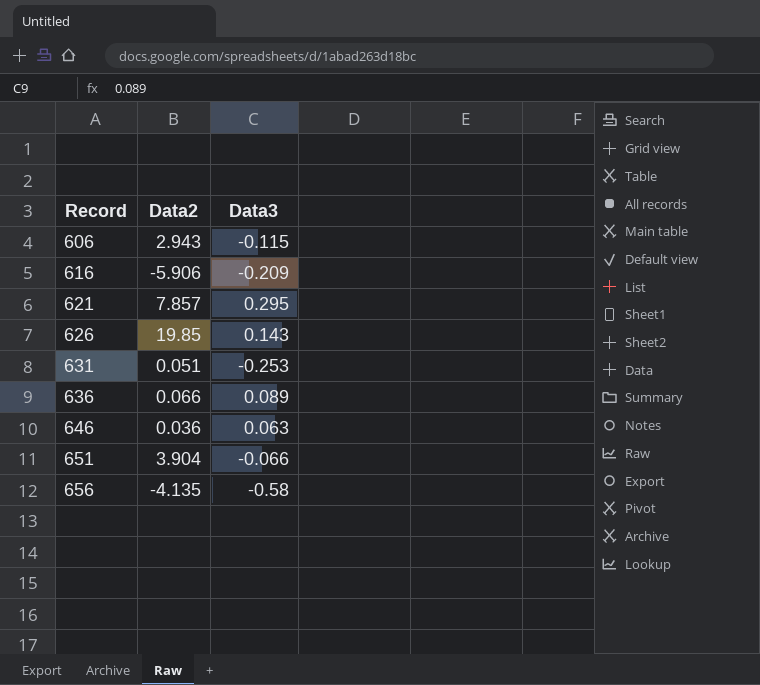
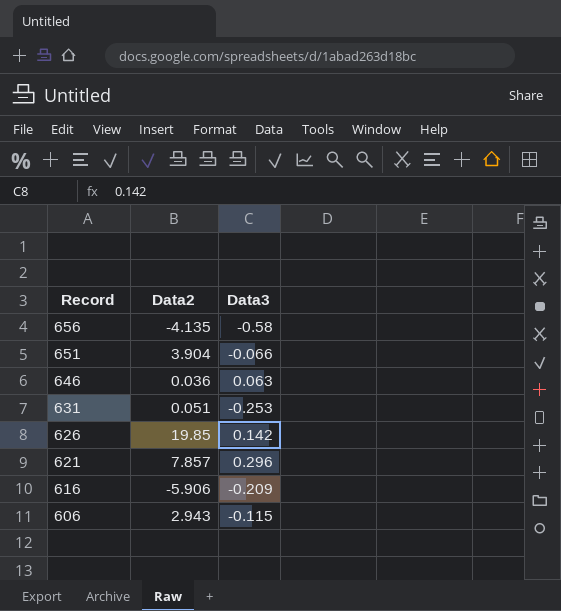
row order: Record ascending -> Record descending
row 636: 0.066 | 0.089 -> none
626 | Data3: 0.143 -> 0.142
621 | Data3: 0.295 -> 0.296

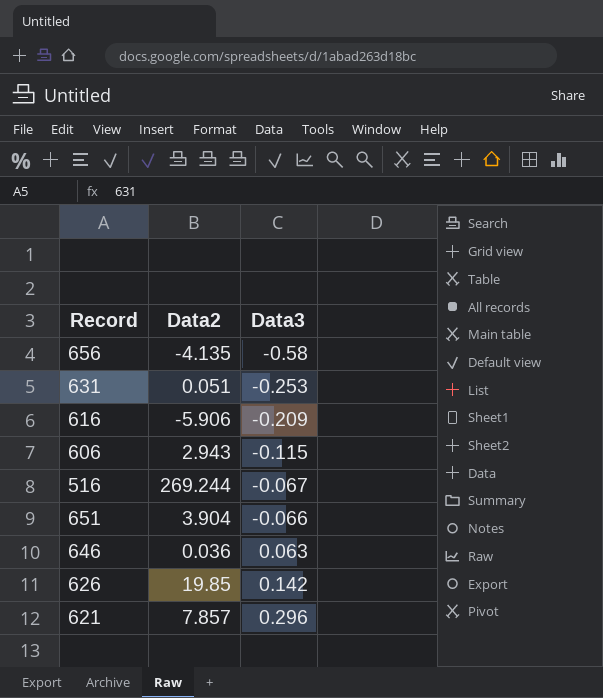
row order: Record descending -> Data3 ascending
row 516: none -> 269.244 | -0.067

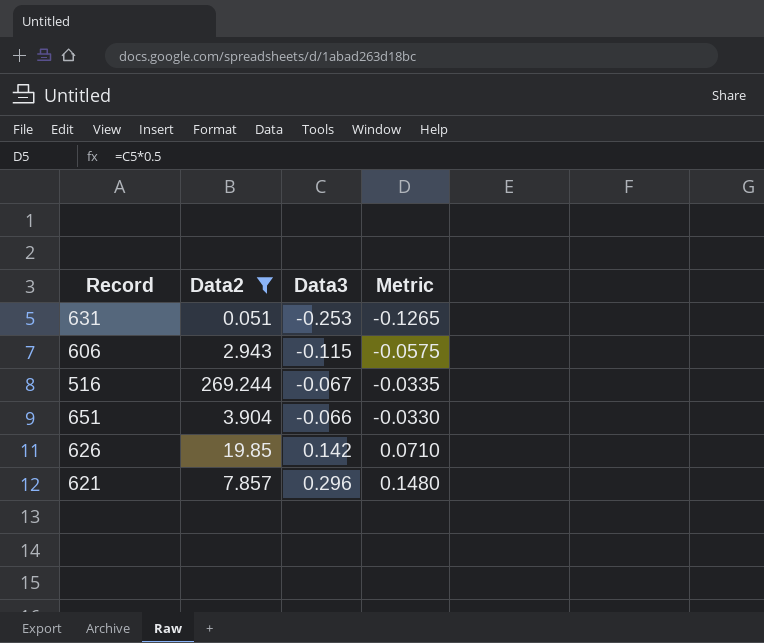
filter: none -> Data2 >= 0.051
column Metric | formula: none -> [Data3] * 0.5

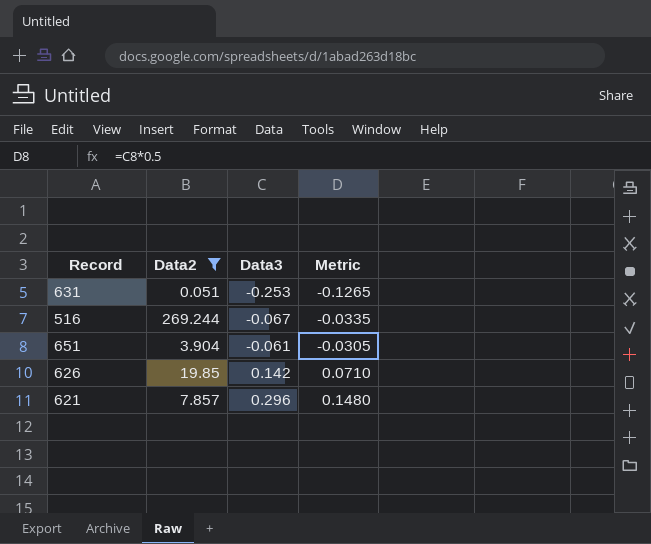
row 606: 2.943 | -0.115 | -0.0575 -> none
651 | Data3: -0.066 -> -0.061
651 | Metric: -0.0330 -> -0.0305

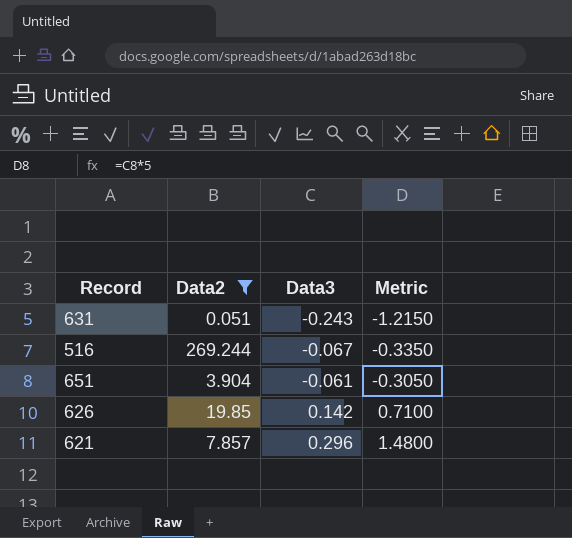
column Metric | formula: [Data3] * 0.5 -> [Data3] * 5
631 | Data3: -0.253 -> -0.243

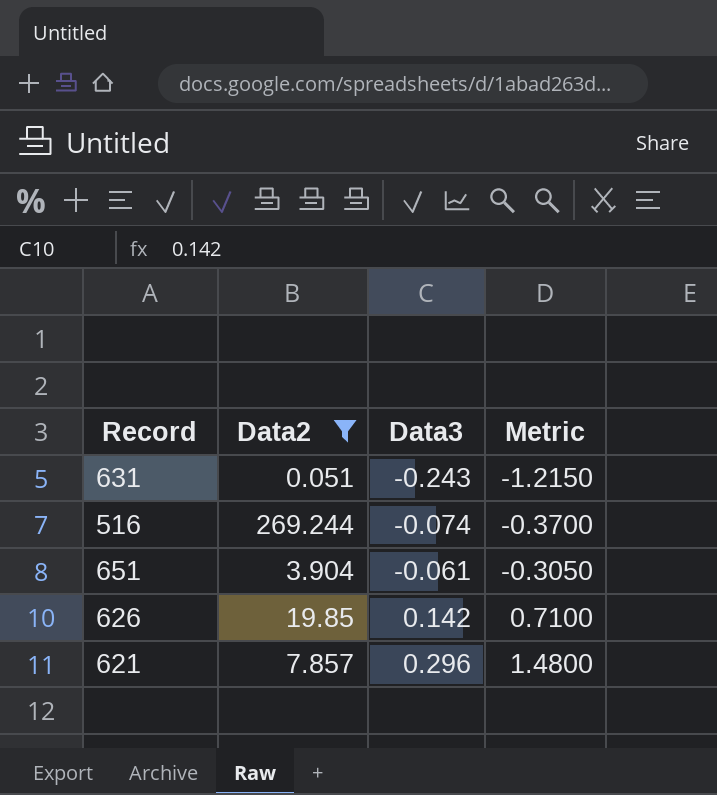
516 | Data3: -0.067 -> -0.074
516 | Metric: -0.3350 -> -0.3700

